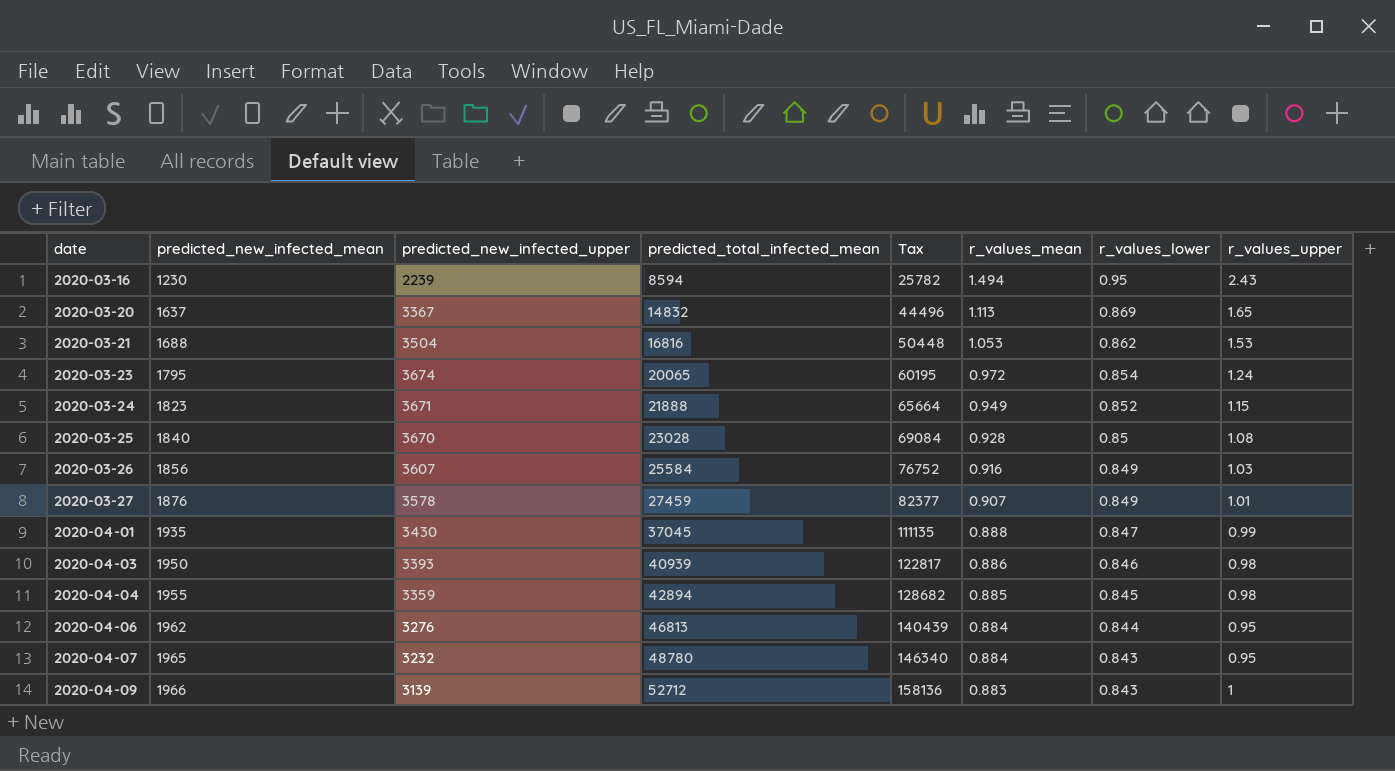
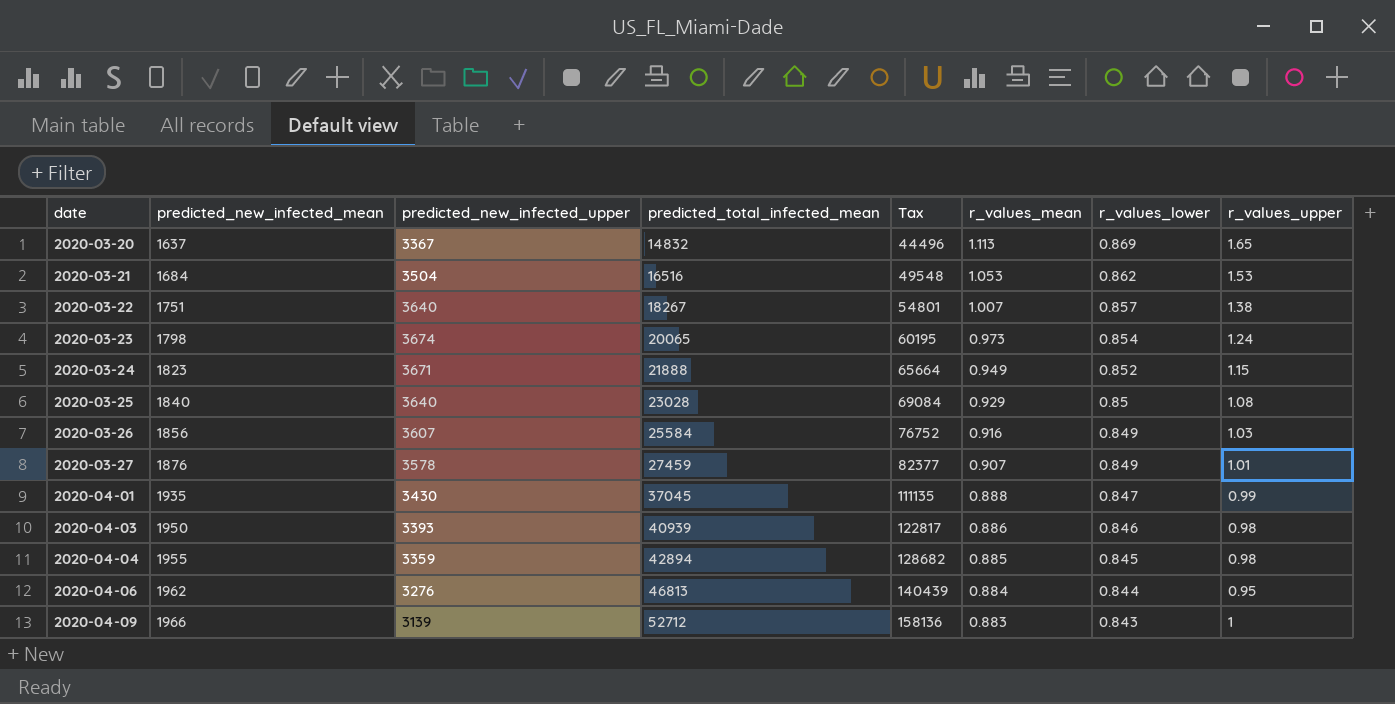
row 2020-03-16: 1230 | 2239 | 8594 | 25782 | 1.494 | 0.95 | 2.43 -> none
row 2020-04-07: 1965 | 3232 | 48780 | 146340 | 0.884 | 0.843 | 0.95 -> none
2020-03-21 | predicted_new_infected_mean: 1688 -> 1684
2020-03-21 | predicted_total_infected_mean: 16816 -> 16516
2020-03-21 | Tax: 50448 -> 49548
row 2020-03-22: none -> 1751 | 3640 | 18267 | 54801 | 1.007 | 0.857 | 1.38
2020-03-23 | predicted_new_infected_mean: 1795 -> 1798
2020-03-23 | r_values_mean: 0.972 -> 0.973
2020-03-25 | predicted_new_infected_upper: 3670 -> 3640
2020-03-25 | r_values_mean: 0.928 -> 0.929

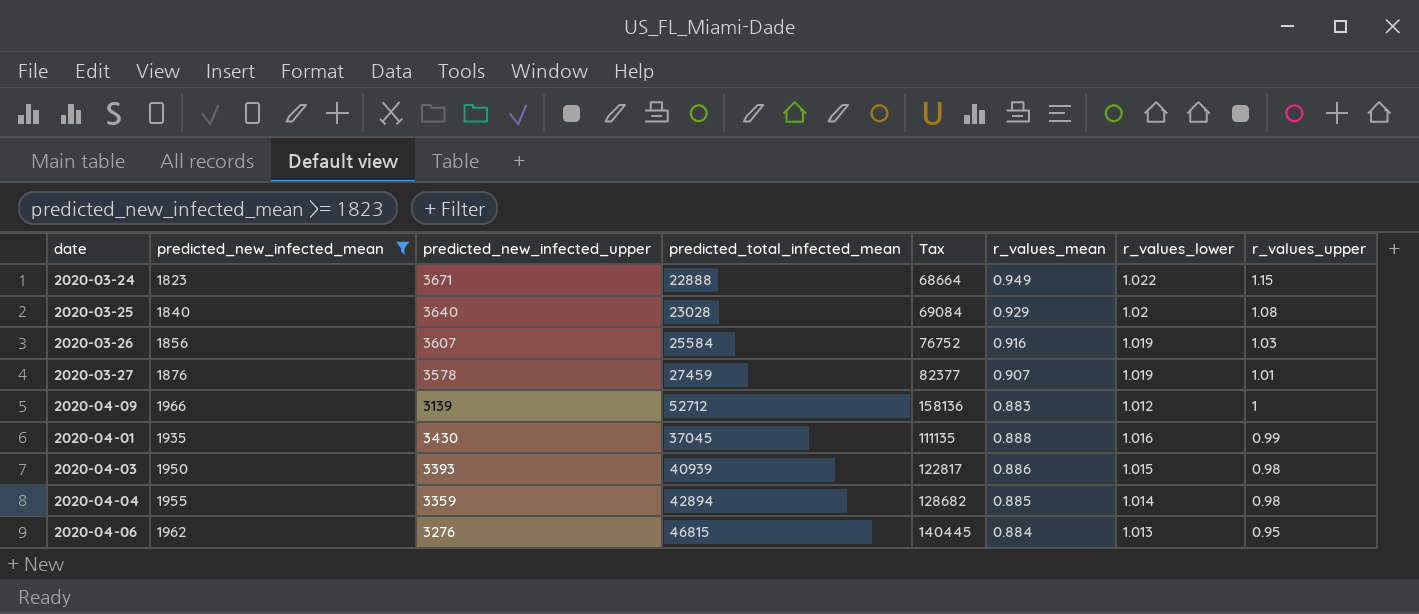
filter: none -> predicted_new_infected_mean >= 1823
row order: date ascending -> r_values_upper descending
2020-03-24 | predicted_total_infected_mean: 21888 -> 22888
2020-03-24 | Tax: 65664 -> 68664
2020-03-24 | r_values_lower: 0.852 -> 1.022
2020-03-25 | r_values_lower: 0.85 -> 1.02
2020-03-26 | r_values_lower: 0.849 -> 1.019
2020-03-27 | r_values_lower: 0.849 -> 1.019
2020-04-09 | r_values_lower: 0.843 -> 1.012
2020-04-01 | r_values_lower: 0.847 -> 1.016
2020-04-03 | r_values_lower: 0.846 -> 1.015
2020-04-04 | r_values_lower: 0.845 -> 1.014
2020-04-06 | predicted_total_infected_mean: 46813 -> 46815
2020-04-06 | Tax: 140439 -> 140445
2020-04-06 | r_values_lower: 0.844 -> 1.013

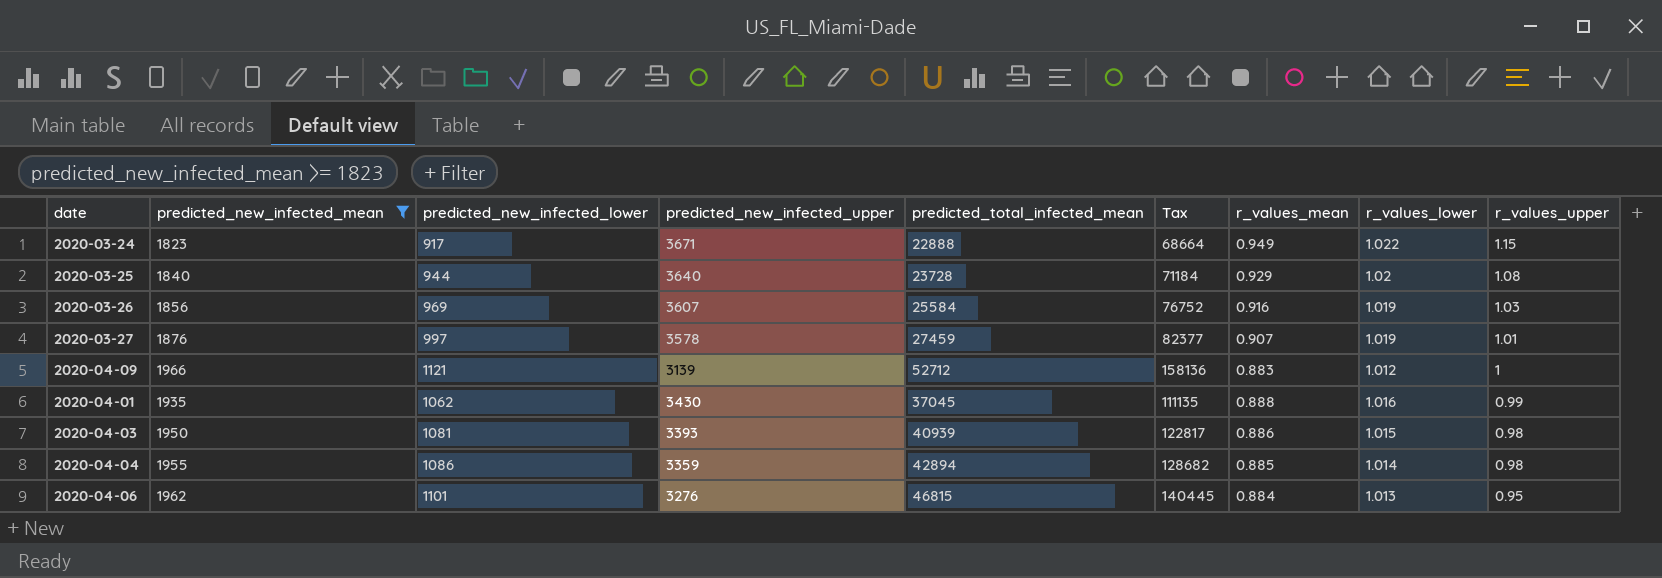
column predicted_new_infected_lower | position: none -> 3
2020-03-25 | predicted_total_infected_mean: 23028 -> 23728
2020-03-25 | Tax: 69084 -> 71184

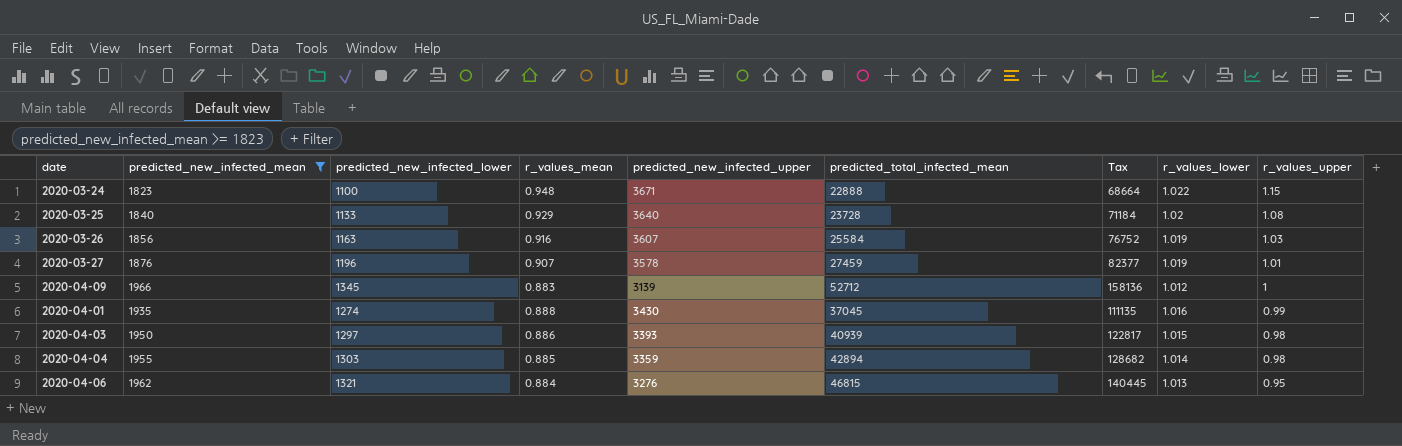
column r_values_mean | position: 7 -> 4
2020-03-24 | predicted_new_infected_lower: 917 -> 1100
2020-03-24 | r_values_mean: 0.949 -> 0.948
2020-03-25 | predicted_new_infected_lower: 944 -> 1133
2020-03-26 | predicted_new_infected_lower: 969 -> 1163
2020-03-27 | predicted_new_infected_lower: 997 -> 1196
2020-04-09 | predicted_new_infected_lower: 1121 -> 1345
2020-04-01 | predicted_new_infected_lower: 1062 -> 1274
2020-04-03 | predicted_new_infected_lower: 1081 -> 1297
2020-04-04 | predicted_new_infected_lower: 1086 -> 1303
2020-04-06 | predicted_new_infected_lower: 1101 -> 1321

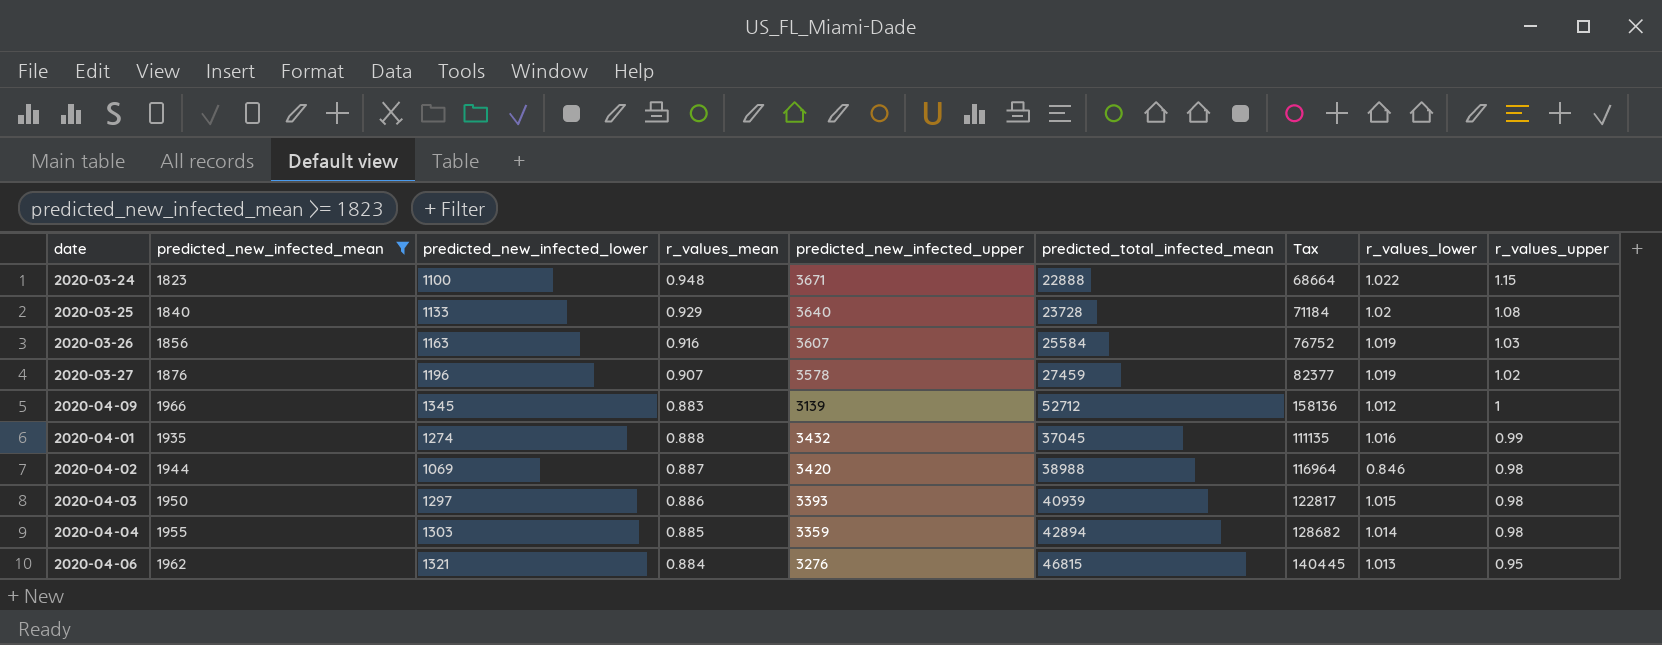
2020-03-27 | r_values_upper: 1.01 -> 1.02
2020-04-01 | predicted_new_infected_upper: 3430 -> 3432
row 2020-04-02: none -> 1944 | 1069 | 0.887 | 3420 | 38988 | 116964 | 0.846 | 0.98

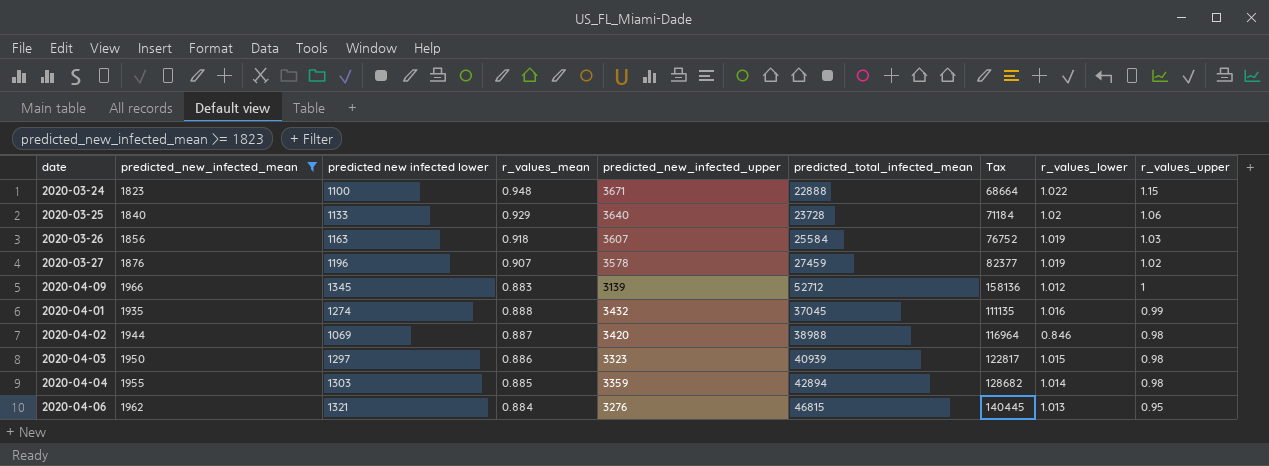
column name: predicted_new_infected_lower -> predicted new infected lower
2020-03-25 | r_values_upper: 1.08 -> 1.06
2020-03-26 | r_values_mean: 0.916 -> 0.918
2020-04-03 | predicted_new_infected_upper: 3393 -> 3323

